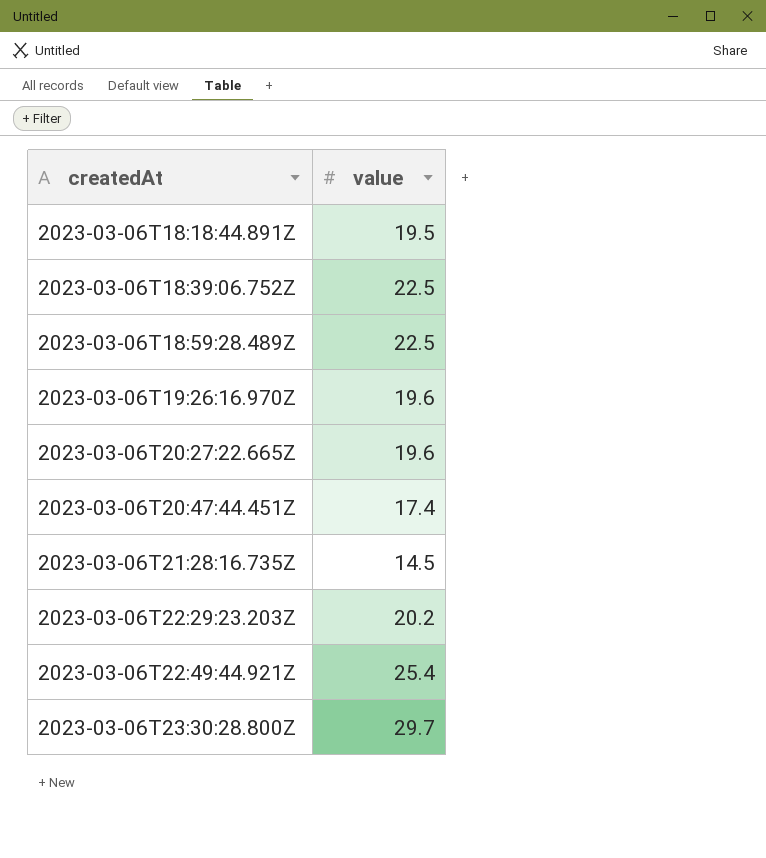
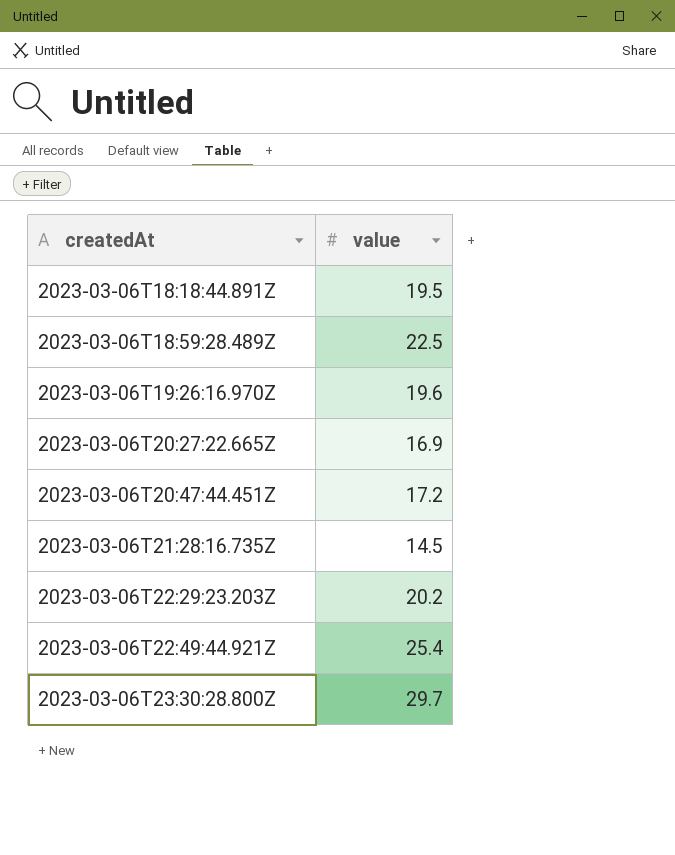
row 2023-03-06T18:39:06.752Z: 22.5 -> none
2023-03-06T20:27:22.665Z | value: 19.6 -> 16.9
2023-03-06T20:47:44.451Z | value: 17.4 -> 17.2

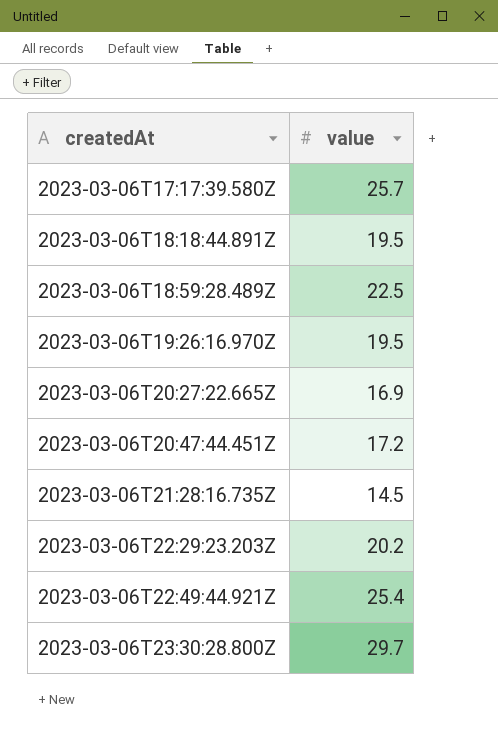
row 2023-03-06T17:17:39.580Z: none -> 25.7
2023-03-06T19:26:16.970Z | value: 19.6 -> 19.5

